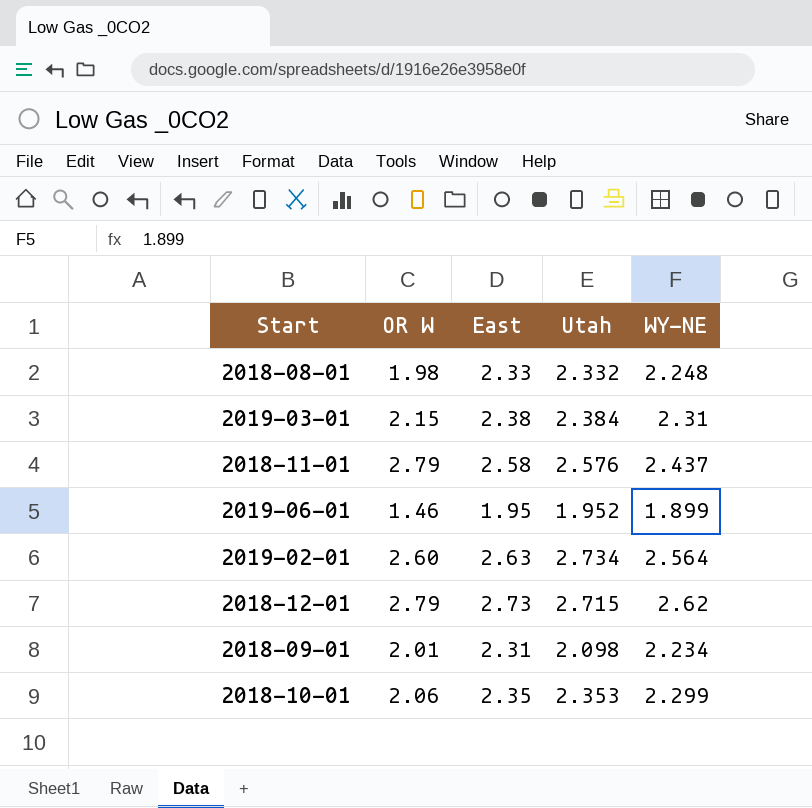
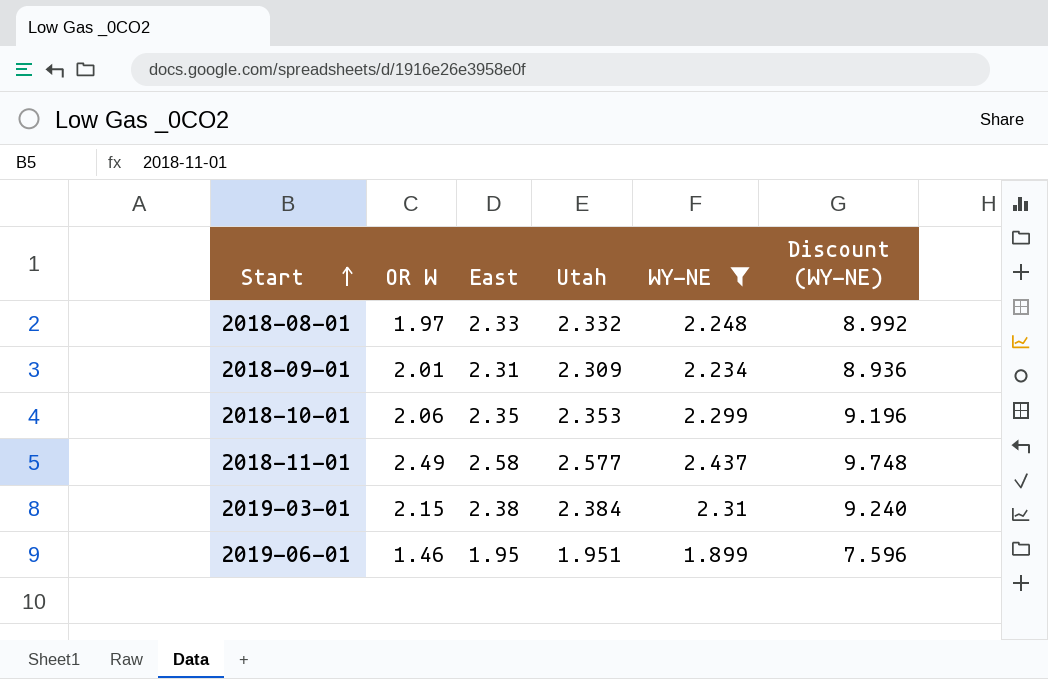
filter: none -> WY-NE <= 2.437
row order: none -> Start ascending
column Discount (WY-NE) | formula: none -> [WY-NE] * 4
2018-08-01 | OR W: 1.98 -> 1.97
2018-09-01 | Utah: 2.098 -> 2.309
2018-11-01 | OR W: 2.79 -> 2.49
2018-11-01 | Utah: 2.576 -> 2.577
2019-06-01 | Utah: 1.952 -> 1.951

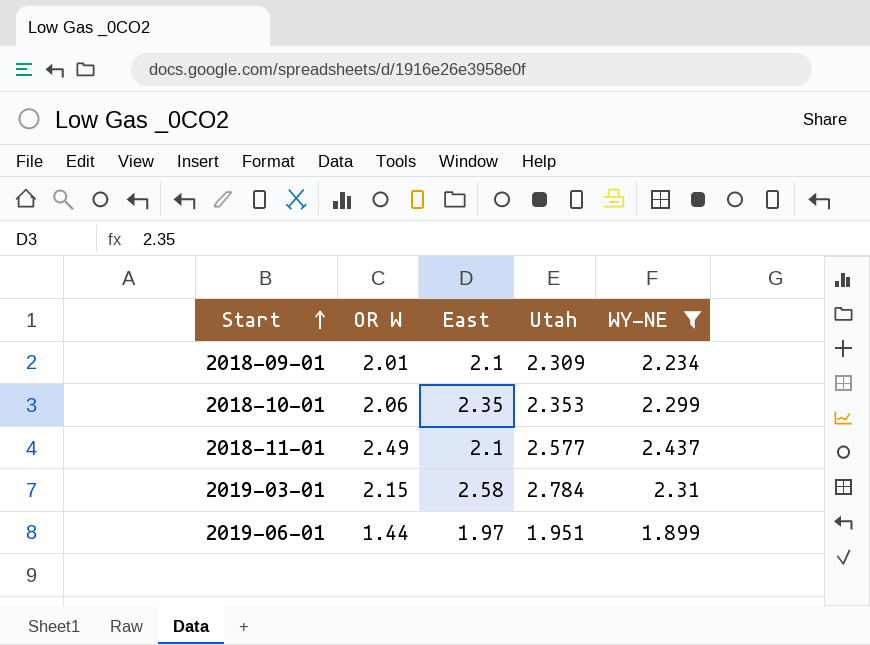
column Discount (WY-NE) | formula: [WY-NE] * 4 -> none
row 2018-08-01: 1.97 | 2.33 | 2.332 | 2.248 | 8.992 -> none
2018-09-01 | East: 2.31 -> 2.1
2018-11-01 | East: 2.58 -> 2.1
2019-03-01 | East: 2.38 -> 2.58
2019-03-01 | Utah: 2.384 -> 2.784
2019-06-01 | OR W: 1.46 -> 1.44
2019-06-01 | East: 1.95 -> 1.97

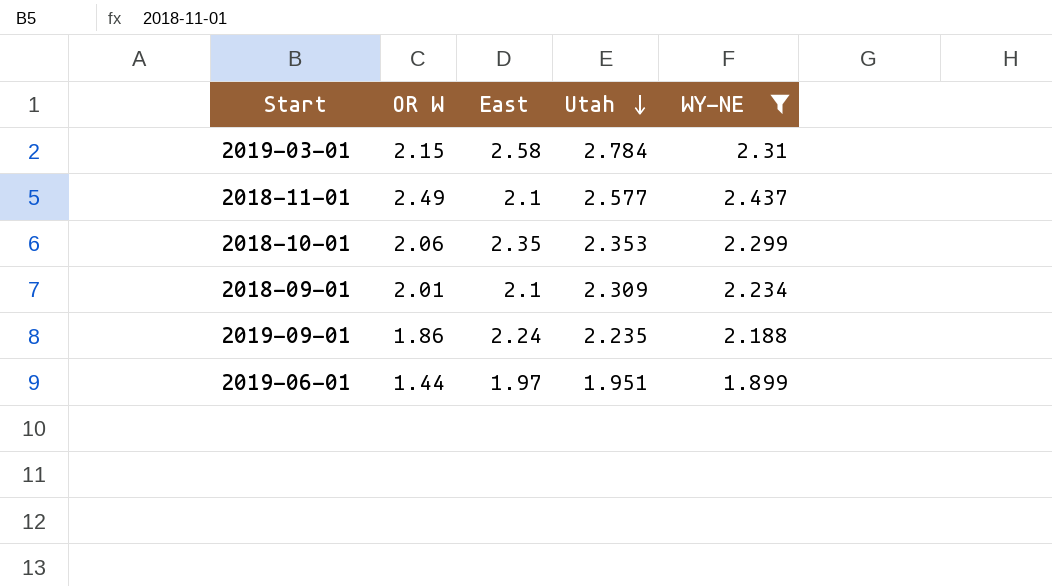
row order: Start ascending -> Utah descending
row 2019-09-01: none -> 1.86 | 2.24 | 2.235 | 2.188

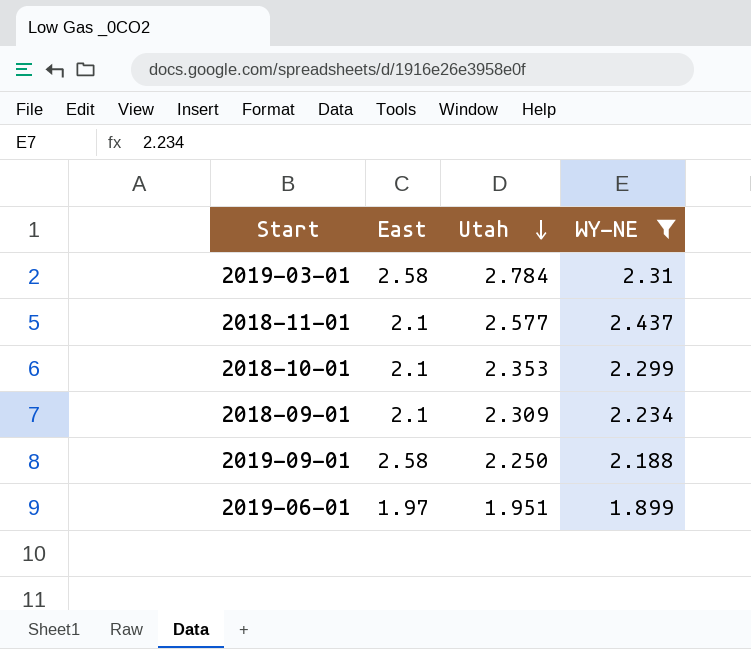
column OR W | position: 2 -> none
2018-10-01 | East: 2.35 -> 2.1
2019-09-01 | East: 2.24 -> 2.58
2019-09-01 | Utah: 2.235 -> 2.250

